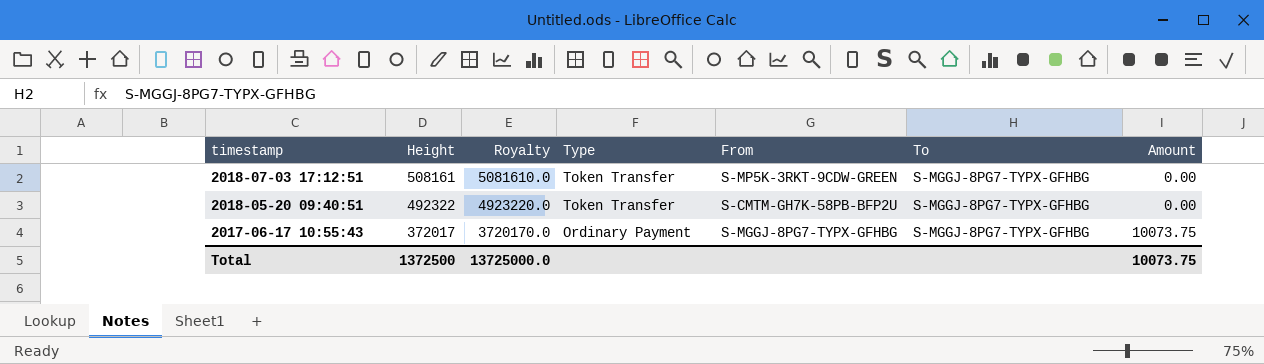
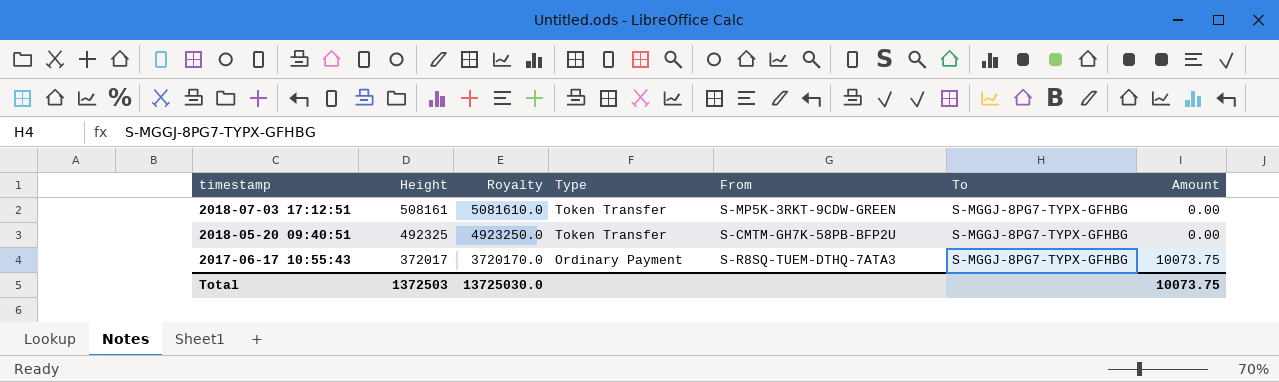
2018-05-20 09:40:51 | Height: 492322 -> 492325
2018-05-20 09:40:51 | Royalty: 4923220.0 -> 4923250.0
2017-06-17 10:55:43 | From: S-MGGJ-8PG7-TYPX-GFHBG -> S-R8SQ-TUEM-DTHQ-7ATA3
Total | Height: 1372500 -> 1372503
Total | Royalty: 13725000.0 -> 13725030.0

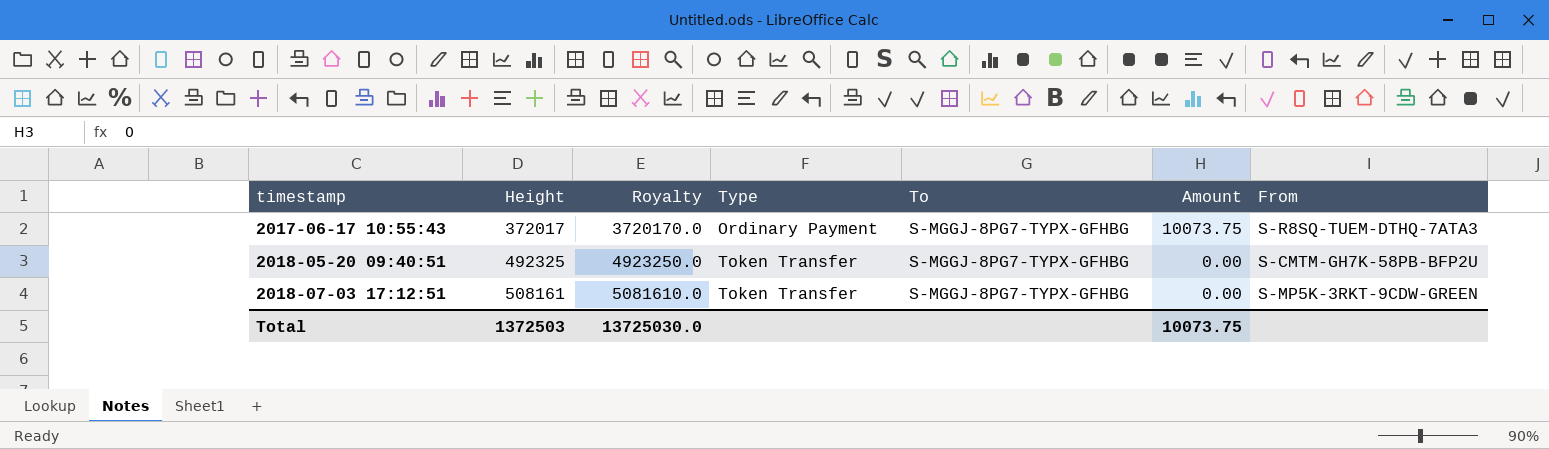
row order: timestamp descending -> timestamp ascending
column From | position: 5 -> 7

